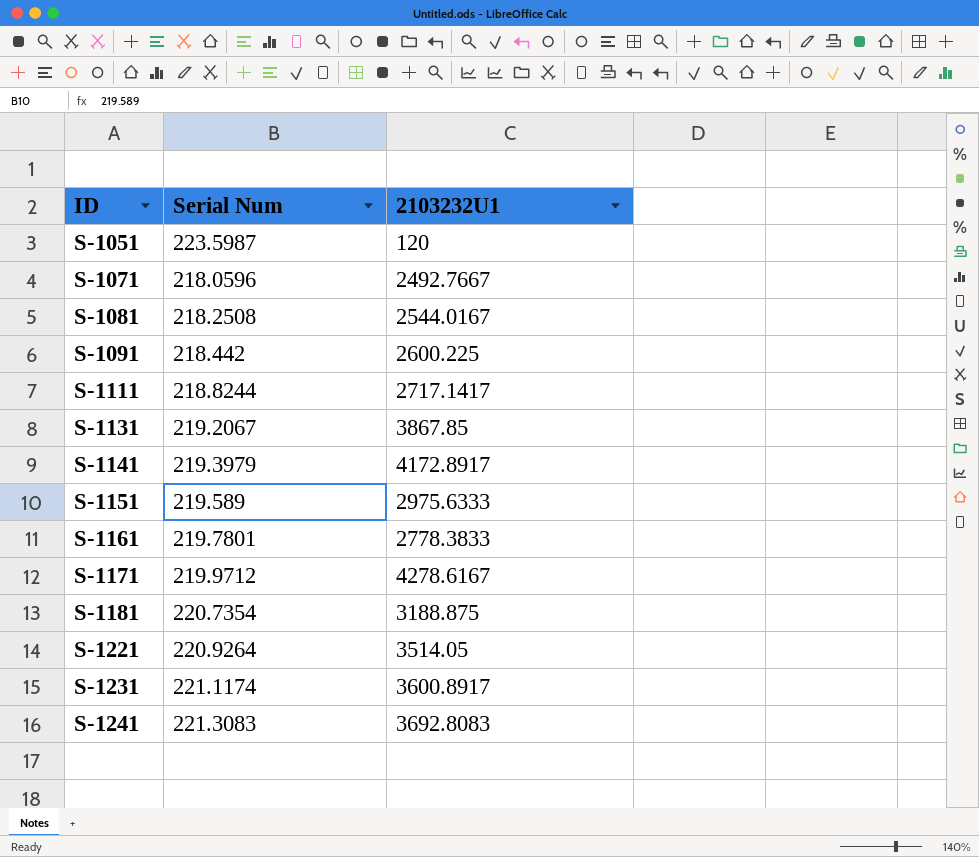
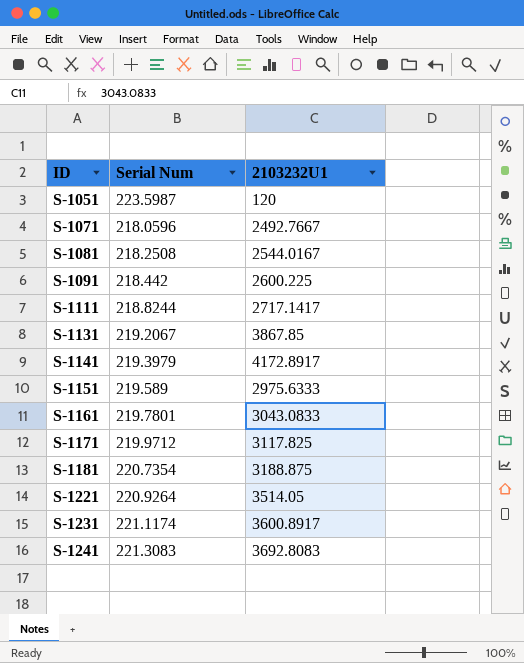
S-1161 | 2103232U1: 2778.3833 -> 3043.0833
S-1171 | 2103232U1: 4278.6167 -> 3117.825

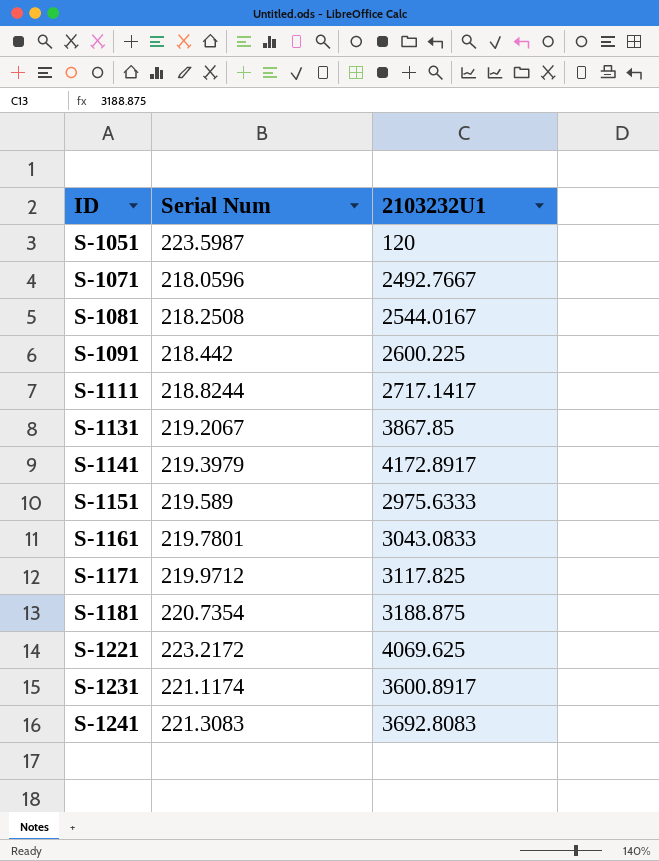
S-1221 | Serial Num: 220.9264 -> 223.2172
S-1221 | 2103232U1: 3514.05 -> 4069.625

